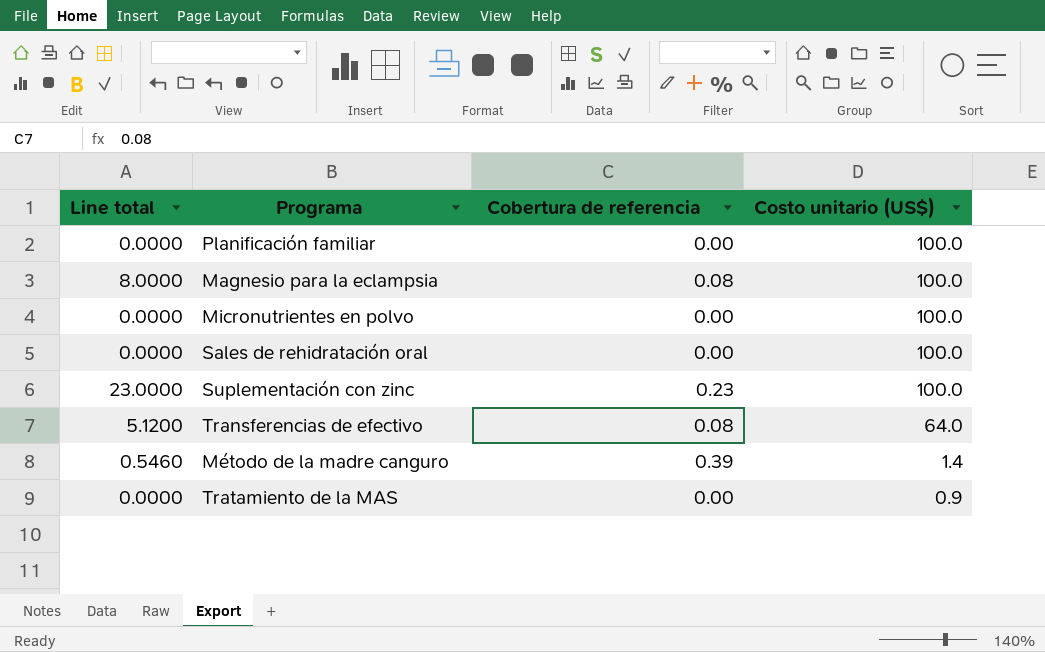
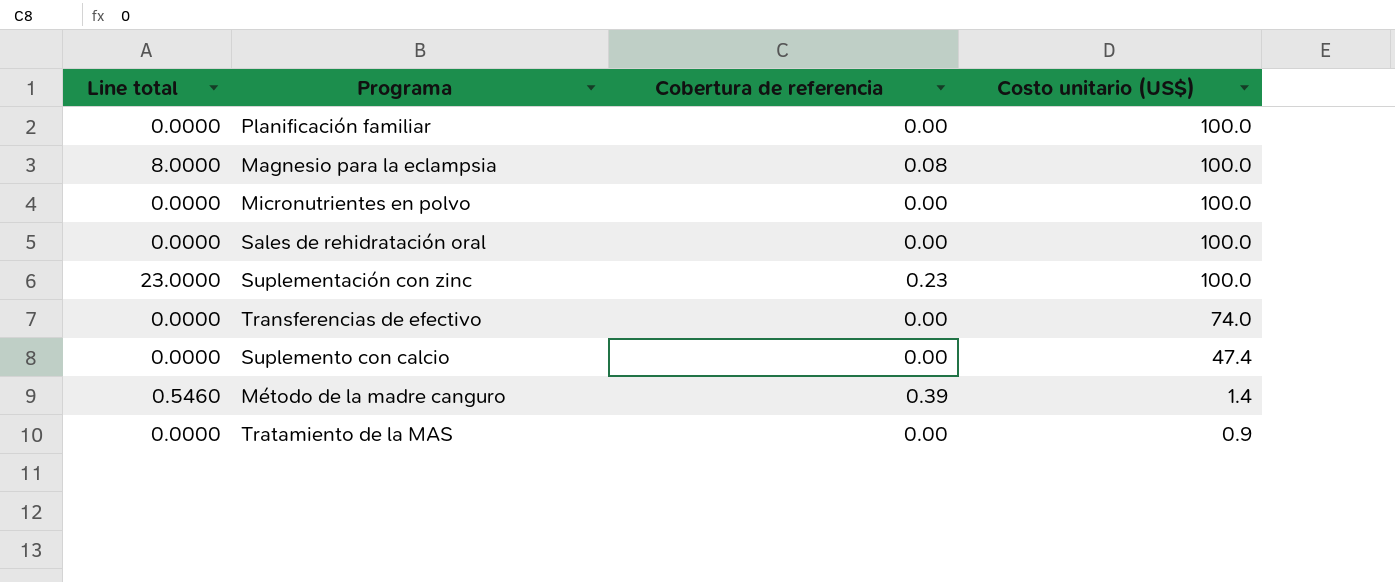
Transferencias de efectivo | Line total: 5.1200 -> 0.0000
Transferencias de efectivo | Cobertura de referencia: 0.08 -> 0.00
Transferencias de efectivo | Costo unitario (US$): 64.0 -> 74.0
row Suplemento con calcio: none -> 0.0000 | 0.00 | 47.4

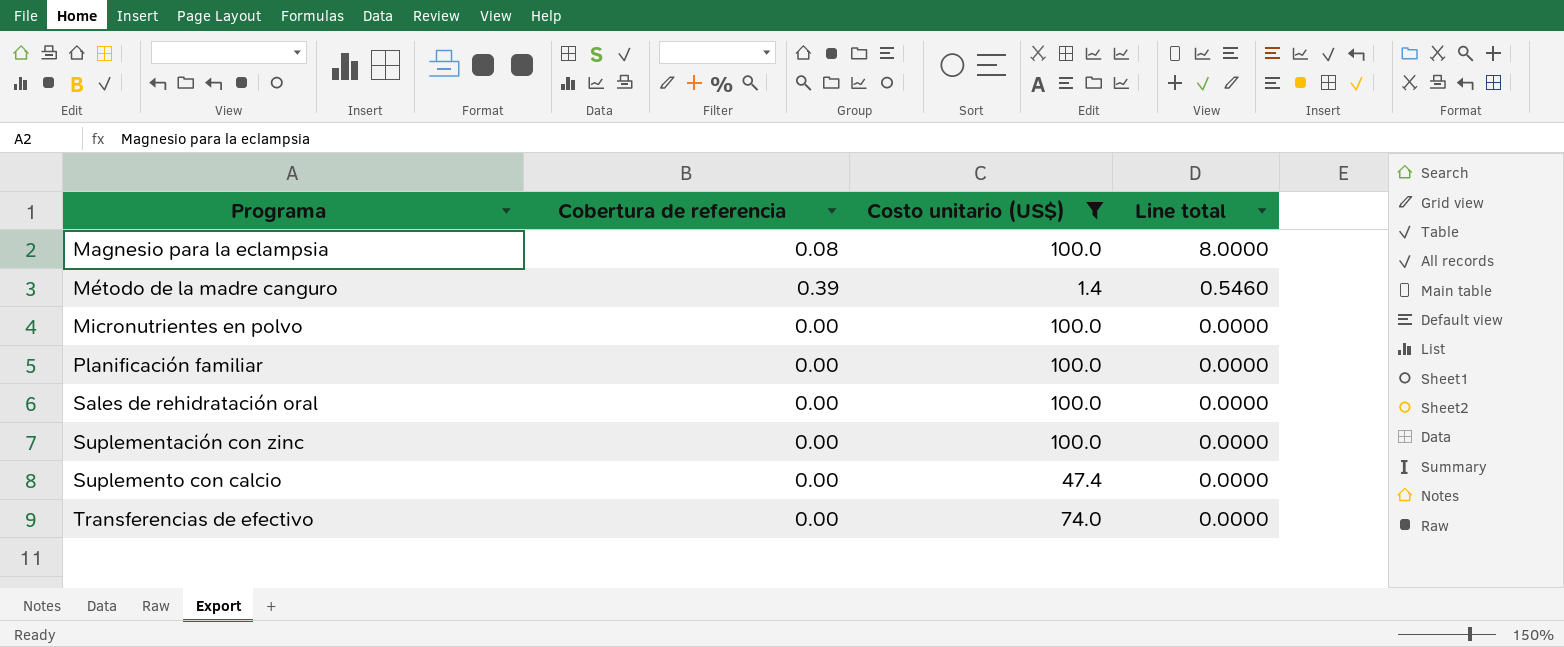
filter: none -> Costo unitario (US$) != 0.9
row order: Costo unitario (US$) descending -> Programa ascending
column Line total | position: 1 -> 4
Suplementación con zinc | Cobertura de referencia: 0.23 -> 0.00
Suplementación con zinc | Line total: 23.0000 -> 0.0000

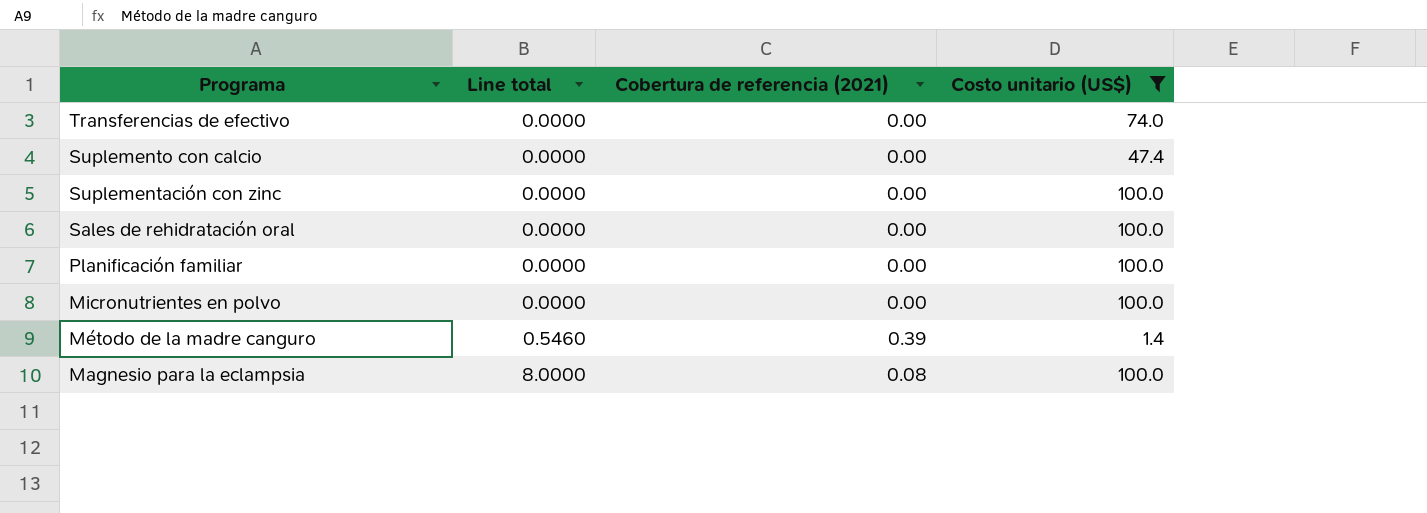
row order: Programa ascending -> Programa descending
column Line total | position: 4 -> 2
column name: Cobertura de referencia -> Cobertura de referencia (2021)

